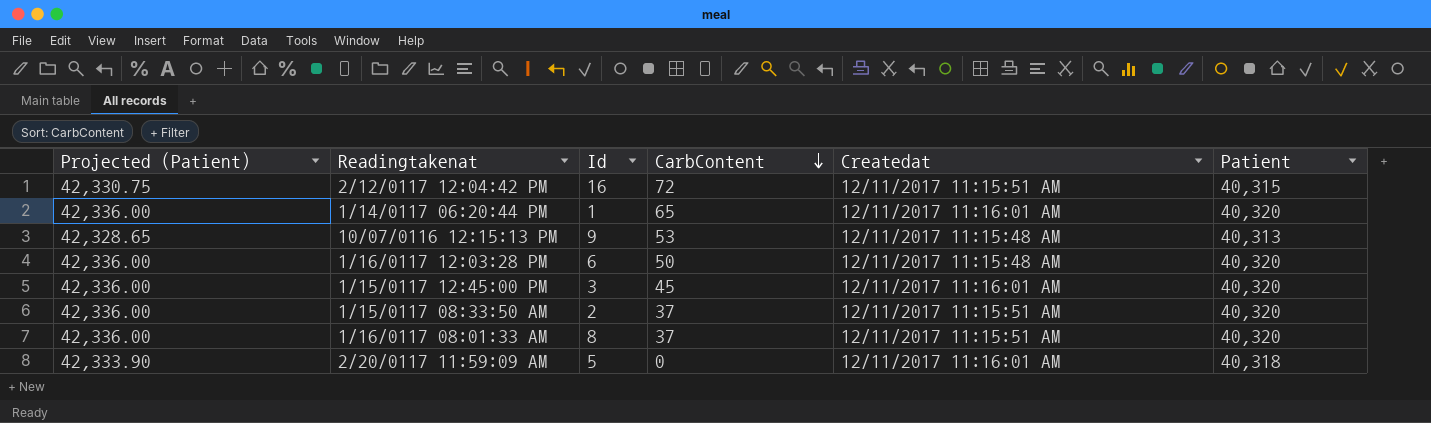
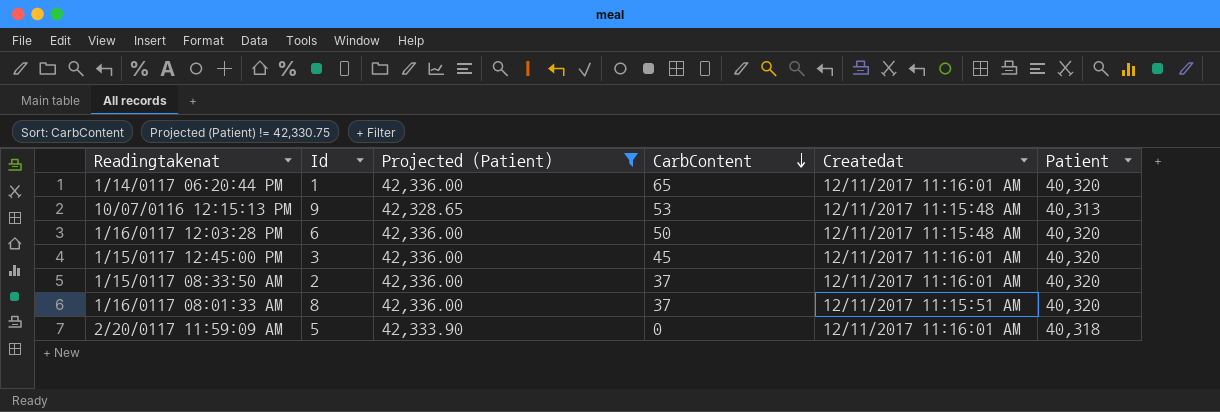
filter: none -> Projected (Patient) != 42,330.75
column Projected (Patient) | position: 1 -> 3
1/15/0117 08:33:50 AM | Createdat: 12/11/2017 11:15:51 AM -> 12/11/2017 11:16:01 AM

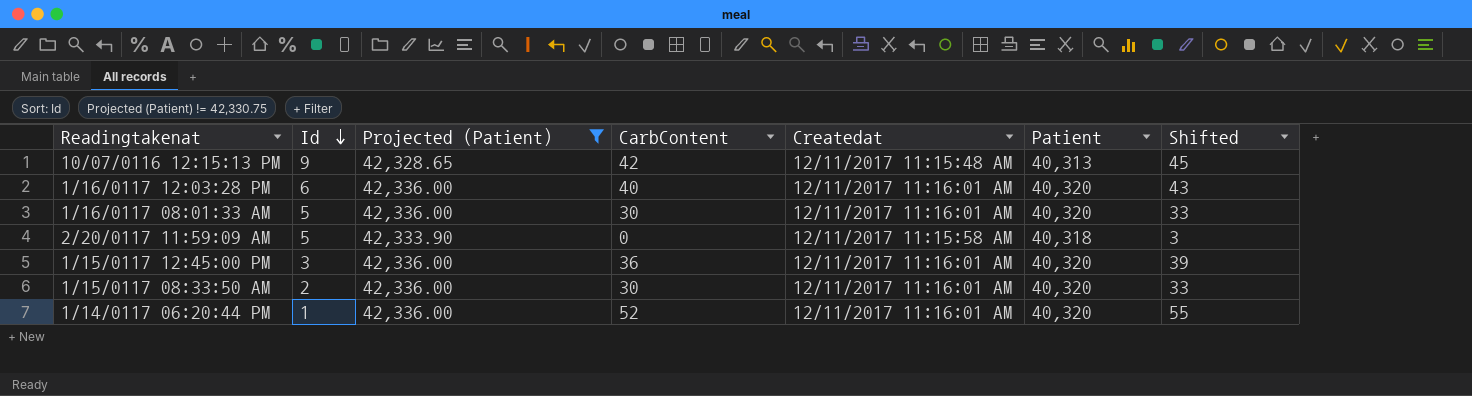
row order: CarbContent descending -> Id descending
column Shifted | formula: none -> [CarbContent] + 3
10/07/0116 12:15:13 PM | CarbContent: 53 -> 42
1/16/0117 12:03:28 PM | CarbContent: 50 -> 40
1/16/0117 12:03:28 PM | Createdat: 12/11/2017 11:15:48 AM -> 12/11/2017 11:16:01 AM
1/16/0117 08:01:33 AM | Id: 8 -> 5
1/16/0117 08:01:33 AM | CarbContent: 37 -> 30
1/16/0117 08:01:33 AM | Createdat: 12/11/2017 11:15:51 AM -> 12/11/2017 11:16:01 AM
2/20/0117 11:59:09 AM | Createdat: 12/11/2017 11:16:01 AM -> 12/11/2017 11:15:58 AM
1/15/0117 12:45:00 PM | CarbContent: 45 -> 36
1/15/0117 08:33:50 AM | CarbContent: 37 -> 30
1/14/0117 06:20:44 PM | CarbContent: 65 -> 52

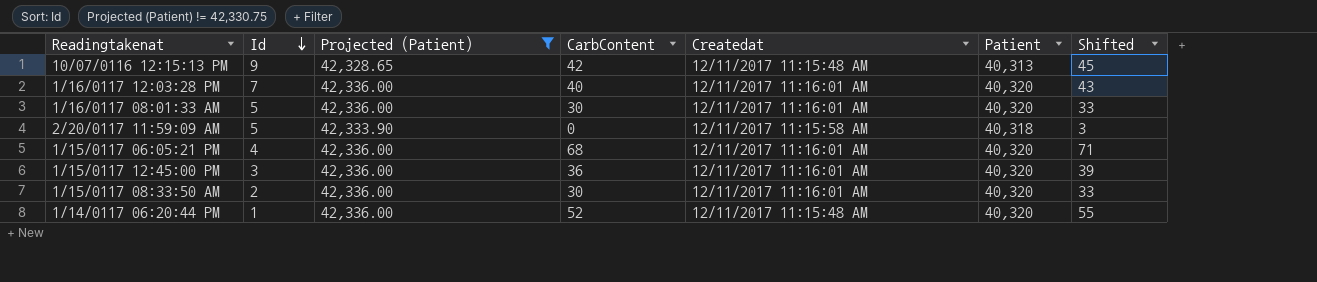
1/16/0117 12:03:28 PM | Id: 6 -> 7
row 1/15/0117 06:05:21 PM: none -> 4 | 42,336.00 | 68 | 12/11/2017 11:16:01 AM | 40,320 | 71
1/14/0117 06:20:44 PM | Createdat: 12/11/2017 11:16:01 AM -> 12/11/2017 11:15:48 AM

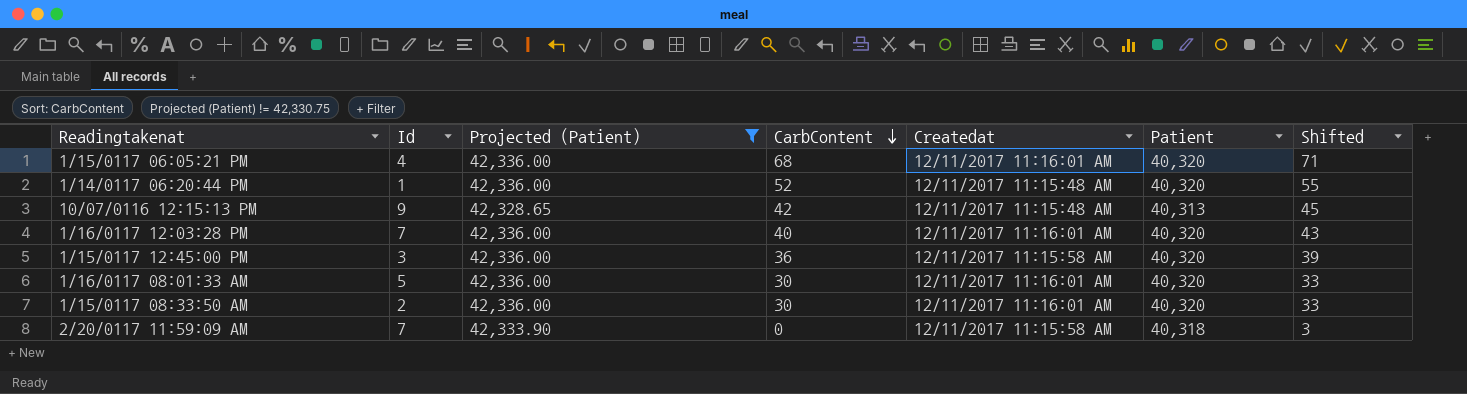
row order: Id descending -> CarbContent descending
1/15/0117 12:45:00 PM | Createdat: 12/11/2017 11:16:01 AM -> 12/11/2017 11:15:58 AM
2/20/0117 11:59:09 AM | Id: 5 -> 7

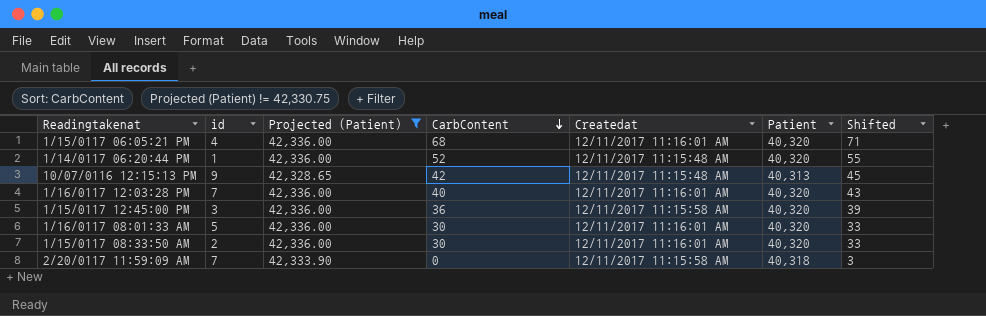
column name: Id -> id

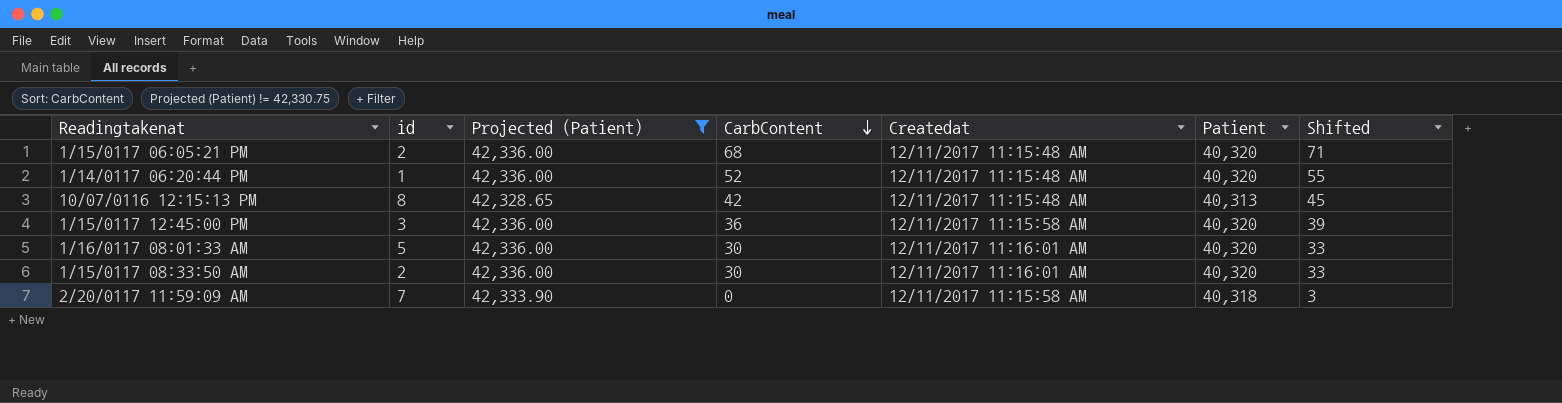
row 1/16/0117 12:03:28 PM: 7 | 42,336.00 | 40 | 12/11/2017 11:16:01 AM | 40,320 | 43 -> none
1/15/0117 06:05:21 PM | id: 4 -> 2
1/15/0117 06:05:21 PM | Createdat: 12/11/2017 11:16:01 AM -> 12/11/2017 11:15:48 AM
10/07/0116 12:15:13 PM | id: 9 -> 8

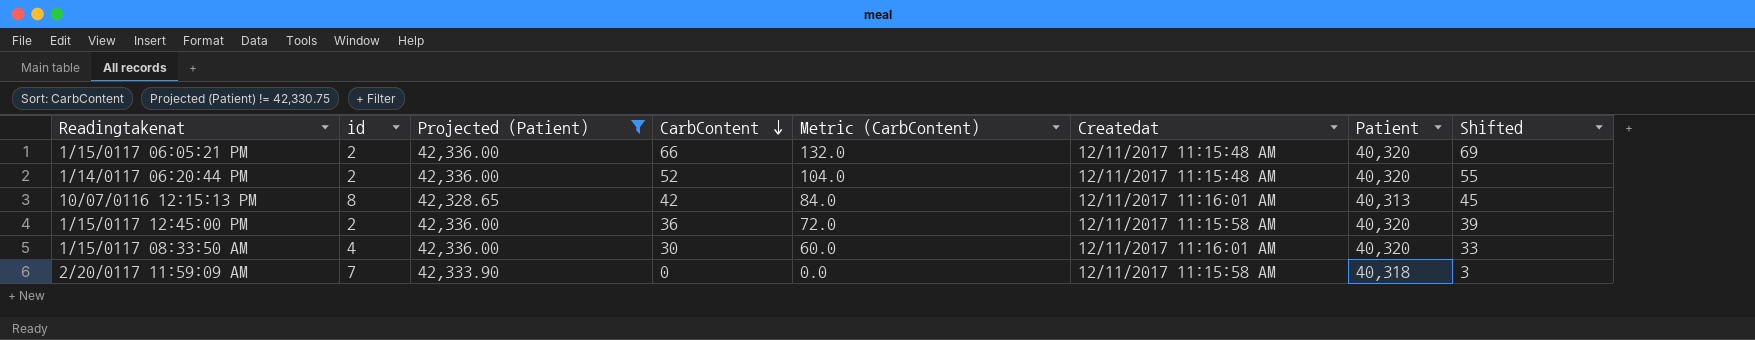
column Metric (CarbContent) | formula: none -> [CarbContent] * 2
row 1/16/0117 08:01:33 AM: 5 | 42,336.00 | 30 | 12/11/2017 11:16:01 AM | 40,320 | 33 -> none
1/15/0117 06:05:21 PM | CarbContent: 68 -> 66
1/15/0117 06:05:21 PM | Shifted: 71 -> 69
1/14/0117 06:20:44 PM | id: 1 -> 2
10/07/0116 12:15:13 PM | Createdat: 12/11/2017 11:15:48 AM -> 12/11/2017 11:16:01 AM
1/15/0117 12:45:00 PM | id: 3 -> 2
1/15/0117 08:33:50 AM | id: 2 -> 4

